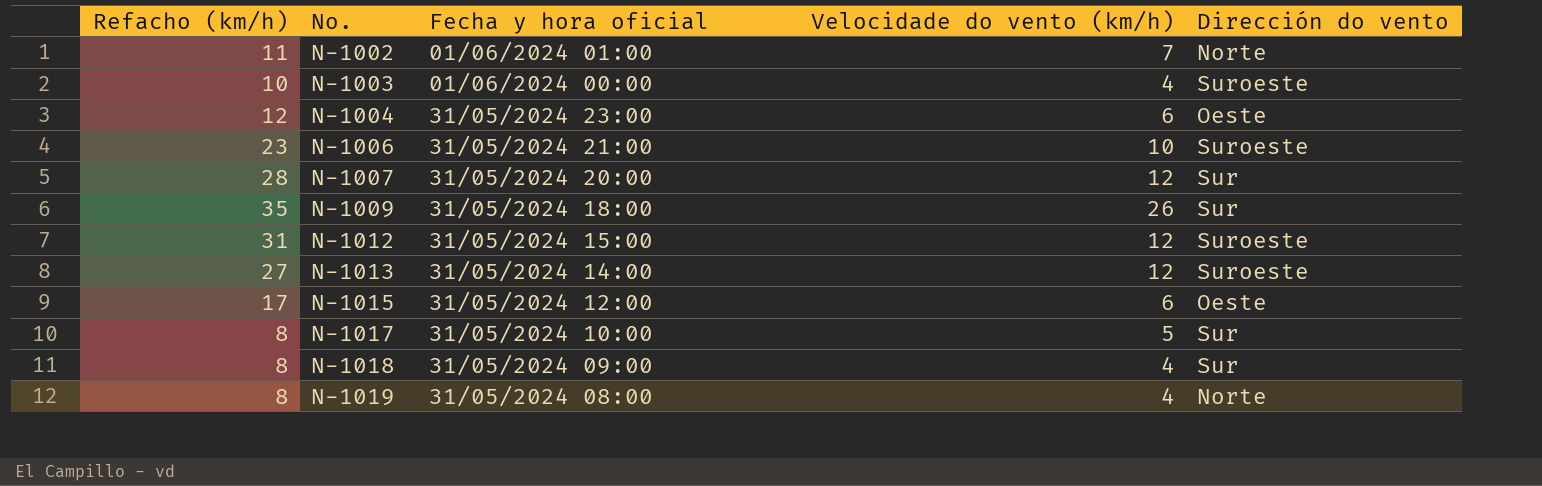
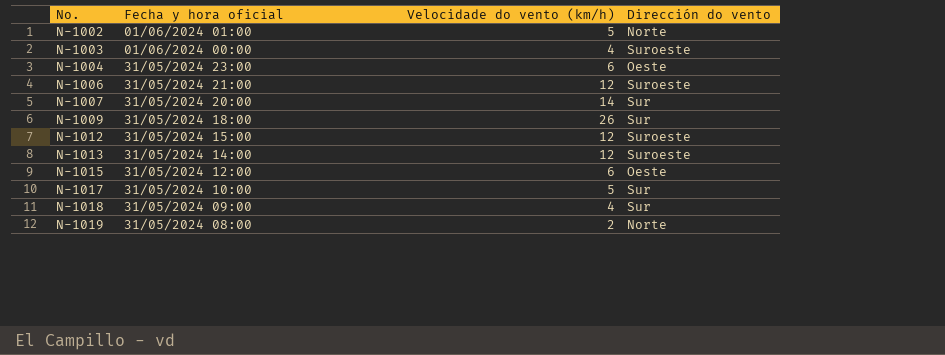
column Refacho (km/h) | position: 1 -> none
N-1002 | Velocidade do vento (km/h): 7 -> 5
N-1006 | Velocidade do vento (km/h): 10 -> 12
N-1007 | Velocidade do vento (km/h): 12 -> 14
N-1019 | Velocidade do vento (km/h): 4 -> 2

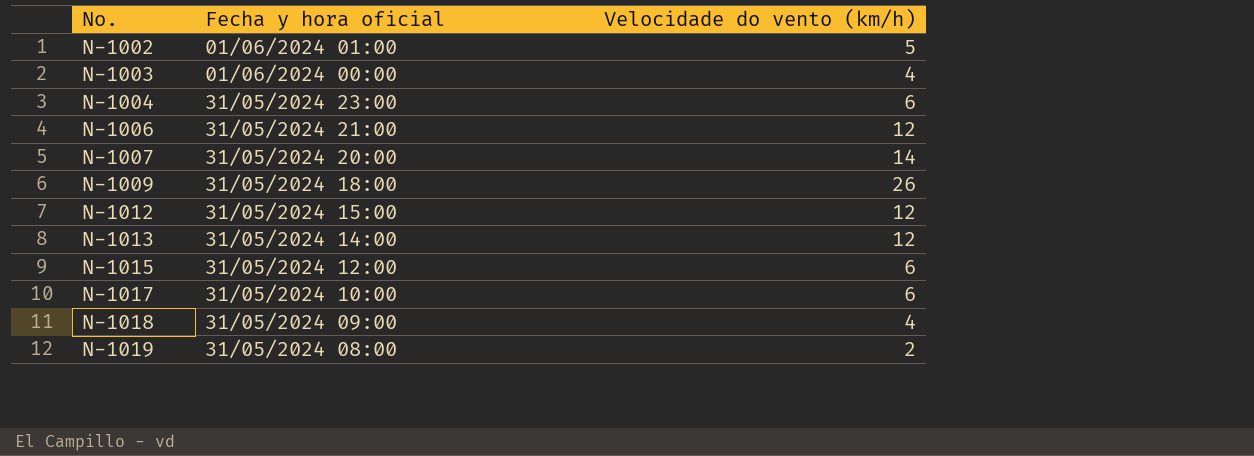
column Dirección do vento | position: 4 -> none
N-1017 | Velocidade do vento (km/h): 5 -> 6

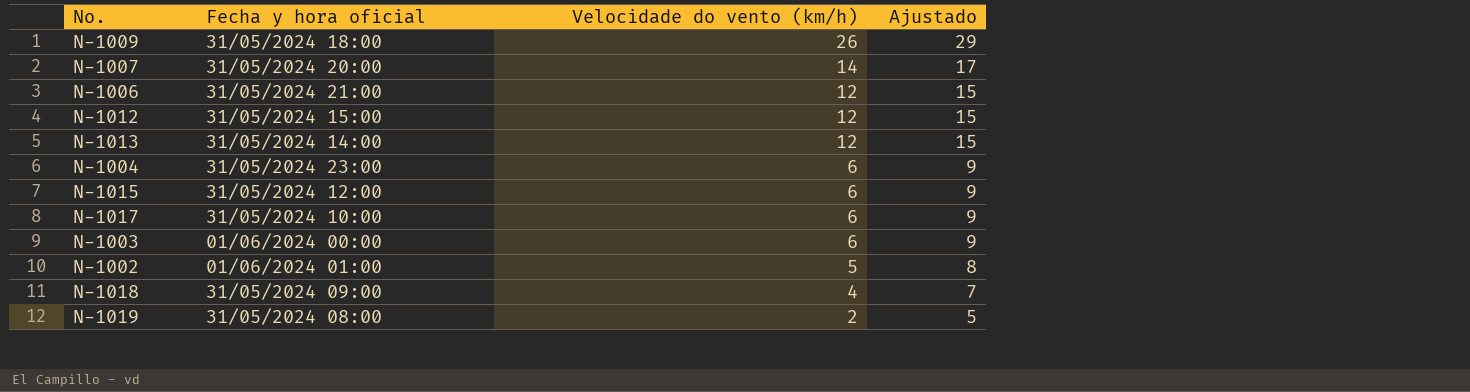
row order: No. ascending -> Velocidade do vento (km/h) descending
column Ajustado | formula: none -> [Velocidade do vento (km/h)] + 3
N-1003 | Velocidade do vento (km/h): 4 -> 6

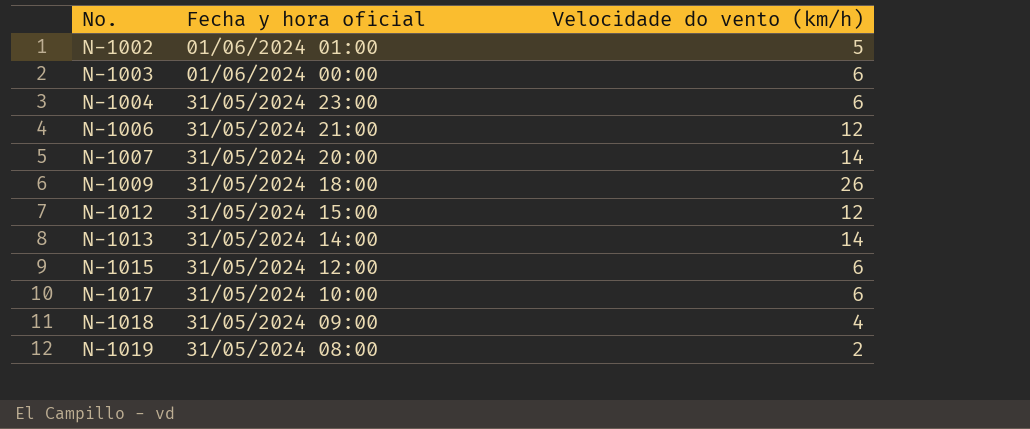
row order: Velocidade do vento (km/h) descending -> No. ascending
column Ajustado | formula: [Velocidade do vento (km/h)] + 3 -> none
N-1013 | Velocidade do vento (km/h): 12 -> 14

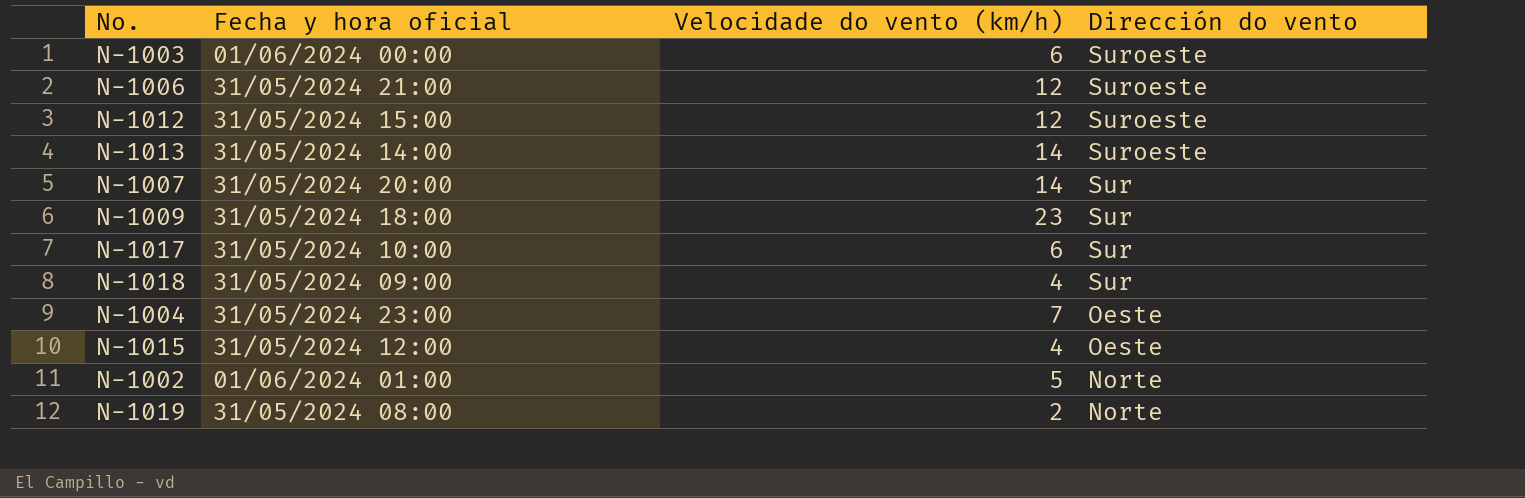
row order: No. ascending -> Dirección do vento descending
column Dirección do vento | position: none -> 4
N-1009 | Velocidade do vento (km/h): 26 -> 23
N-1004 | Velocidade do vento (km/h): 6 -> 7
N-1015 | Velocidade do vento (km/h): 6 -> 4

